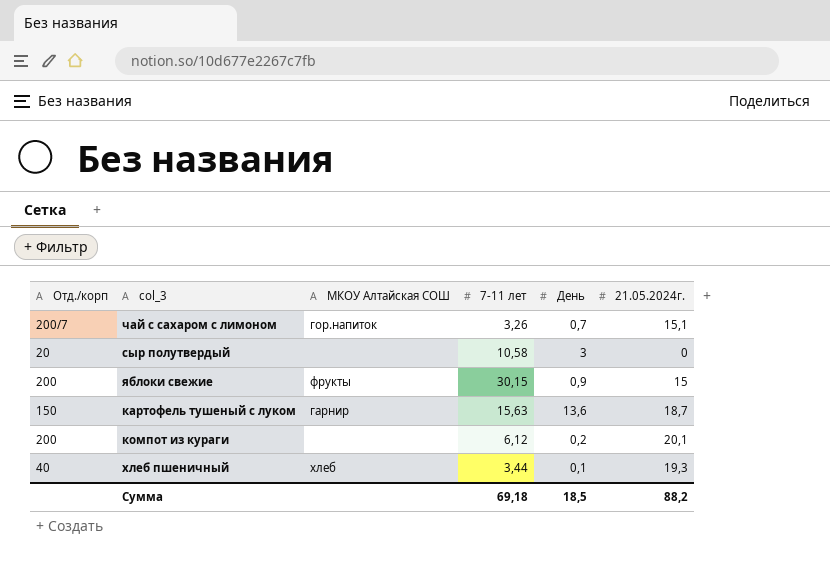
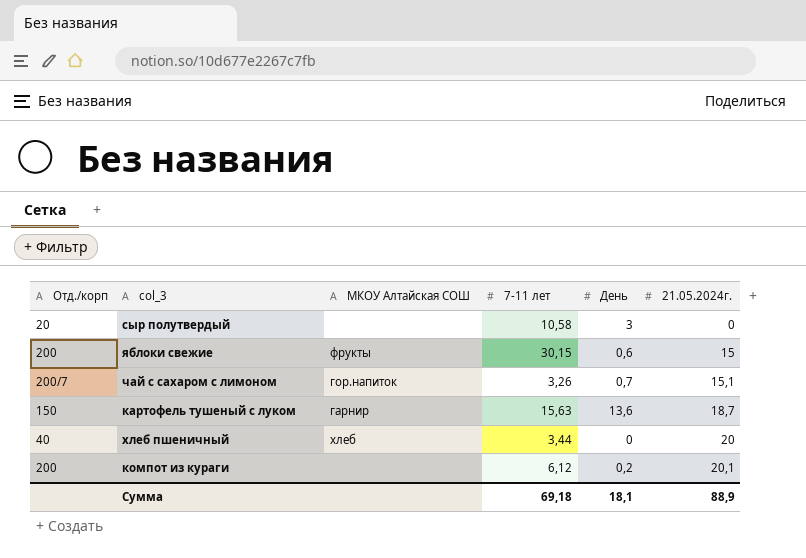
row order: none -> 21.05.2024г. ascending
яблоки свежие | День: 0,9 -> 0,6
хлеб пшеничный | День: 0,1 -> 0
хлеб пшеничный | 21.05.2024г.: 19,3 -> 20
Сумма | День: 18,5 -> 18,1
Сумма | 21.05.2024г.: 88,2 -> 88,9

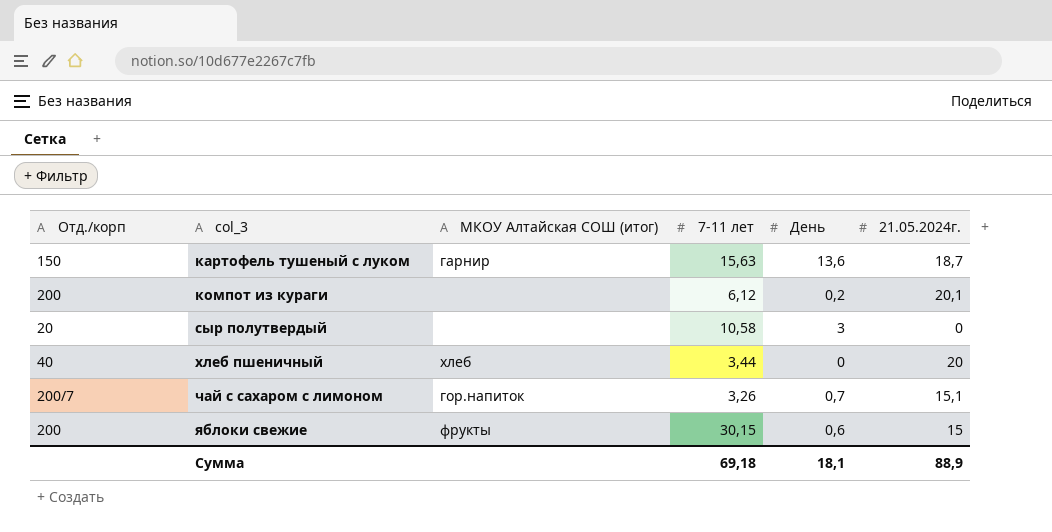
row order: 21.05.2024г. ascending -> col_3 ascending
column name: МКОУ Алтайская СОШ -> МКОУ Алтайская СОШ (итог)

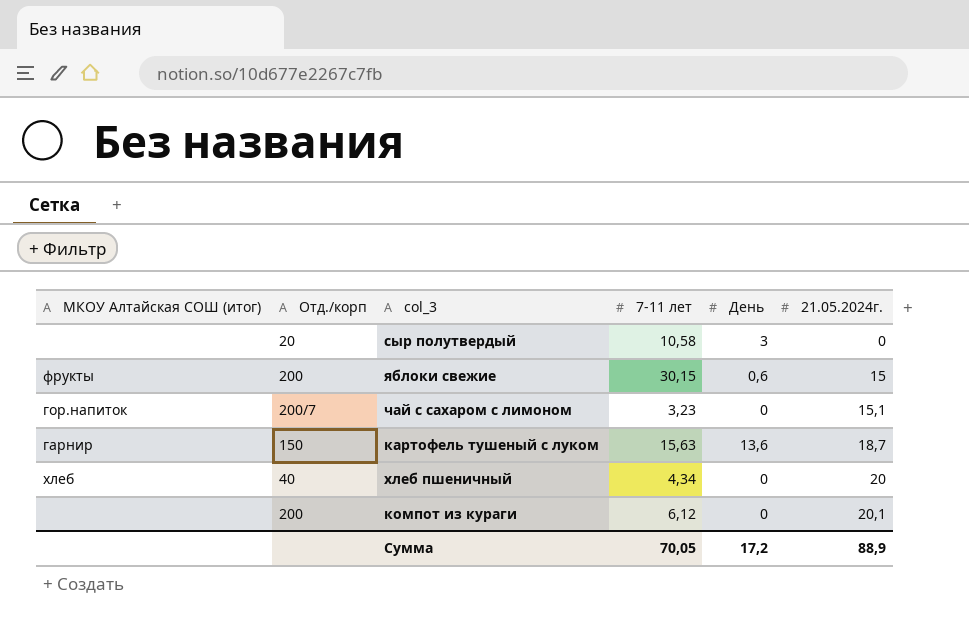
row order: col_3 ascending -> 21.05.2024г. ascending
column МКОУ Алтайская СОШ (итог) | position: 3 -> 1
чай с сахаром с лимоном | 7-11 лет: 3,26 -> 3,23
чай с сахаром с лимоном | День: 0,7 -> 0
хлеб пшеничный | 7-11 лет: 3,44 -> 4,34
компот из кураги | День: 0,2 -> 0
Сумма | 7-11 лет: 69,18 -> 70,05
Сумма | День: 18,1 -> 17,2

